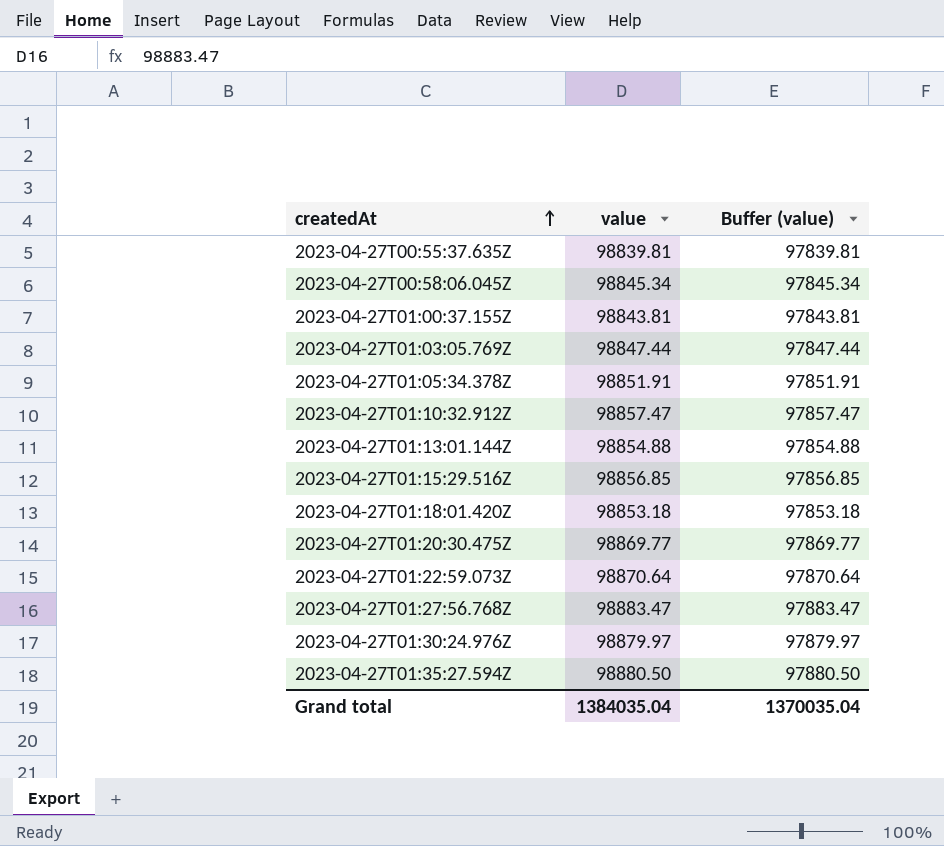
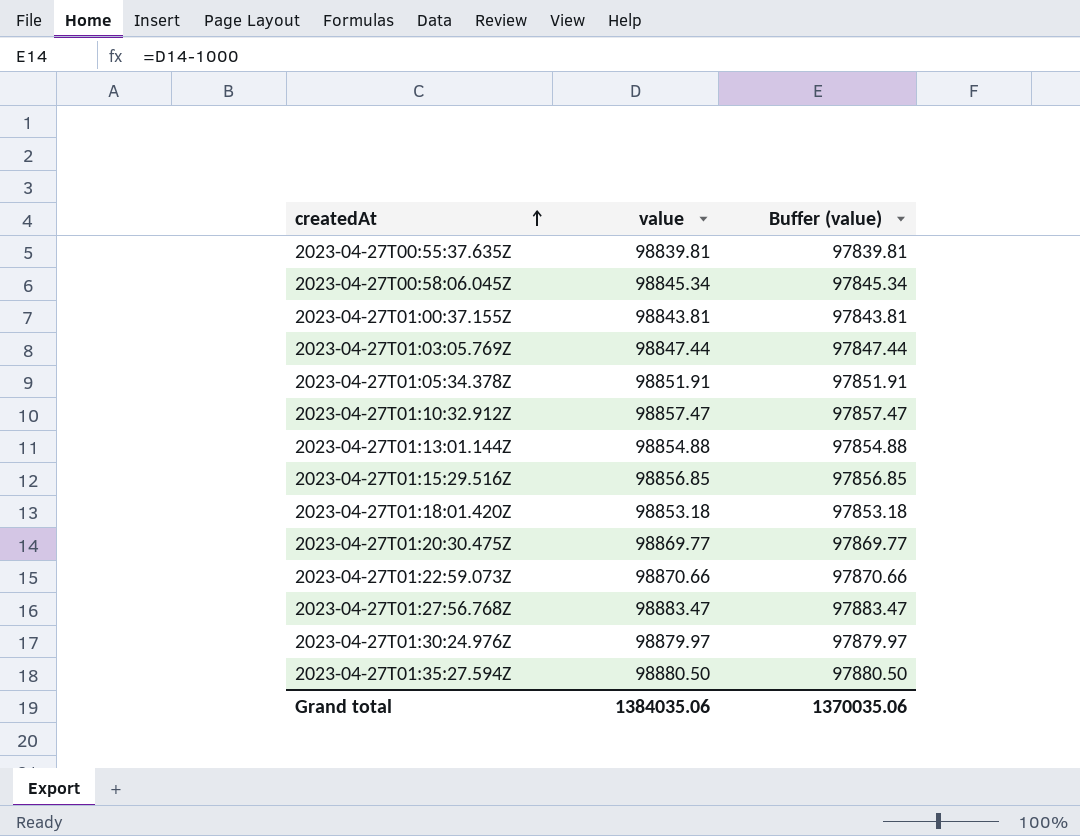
2023-04-27T01:22:59.073Z | value: 98870.64 -> 98870.66
2023-04-27T01:22:59.073Z | Buffer (value): 97870.64 -> 97870.66
Grand total | value: 1384035.04 -> 1384035.06
Grand total | Buffer (value): 1370035.04 -> 1370035.06

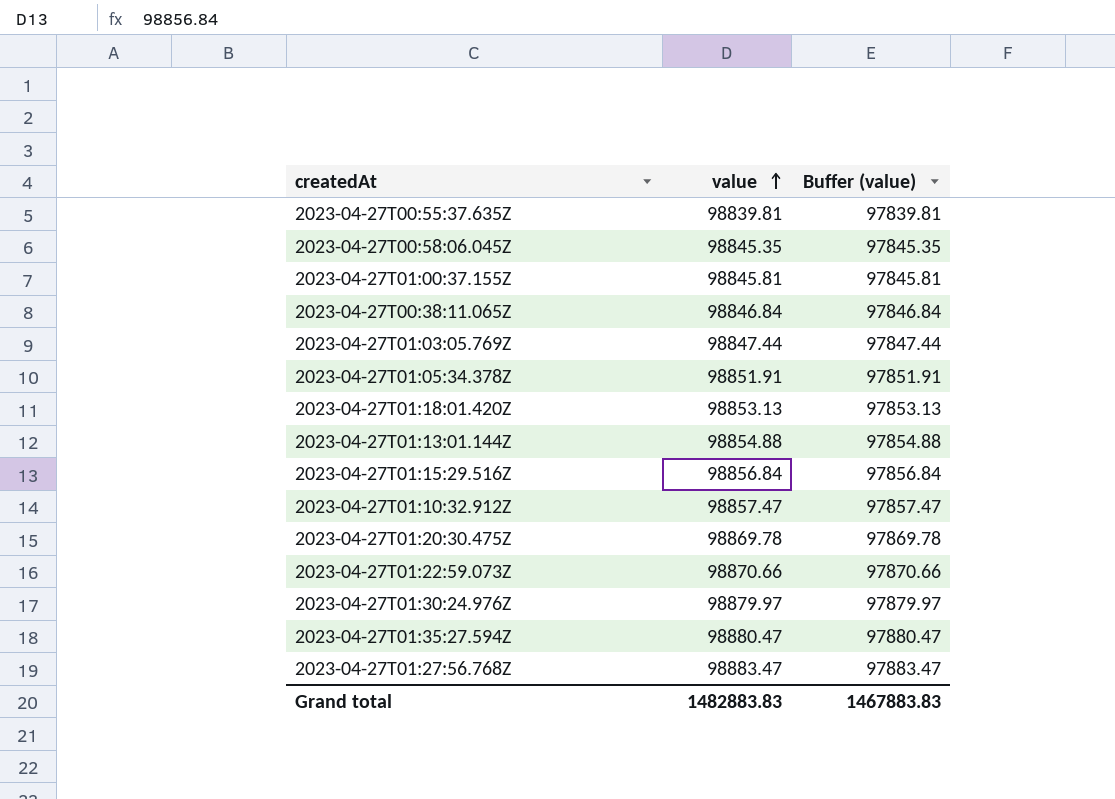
row order: createdAt ascending -> value ascending
2023-04-27T00:58:06.045Z | value: 98845.34 -> 98845.35
2023-04-27T00:58:06.045Z | Buffer (value): 97845.34 -> 97845.35
2023-04-27T01:00:37.155Z | value: 98843.81 -> 98845.81
2023-04-27T01:00:37.155Z | Buffer (value): 97843.81 -> 97845.81
row 2023-04-27T00:38:11.065Z: none -> 98846.84 | 97846.84
2023-04-27T01:18:01.420Z | value: 98853.18 -> 98853.13
2023-04-27T01:18:01.420Z | Buffer (value): 97853.18 -> 97853.13
2023-04-27T01:15:29.516Z | value: 98856.85 -> 98856.84
2023-04-27T01:15:29.516Z | Buffer (value): 97856.85 -> 97856.84
2023-04-27T01:20:30.475Z | value: 98869.77 -> 98869.78
2023-04-27T01:20:30.475Z | Buffer (value): 97869.77 -> 97869.78
2023-04-27T01:35:27.594Z | value: 98880.50 -> 98880.47
2023-04-27T01:35:27.594Z | Buffer (value): 97880.50 -> 97880.47
Grand total | value: 1384035.06 -> 1482883.83
Grand total | Buffer (value): 1370035.06 -> 1467883.83

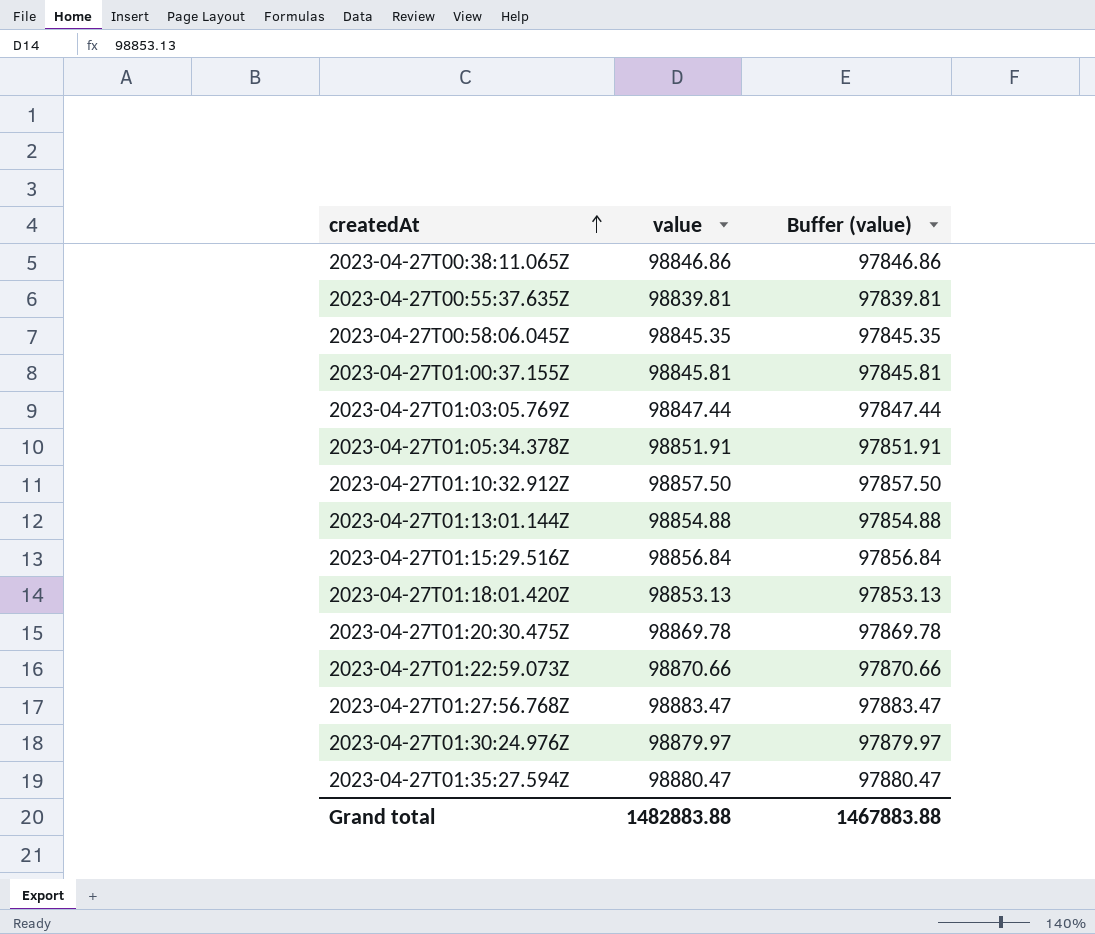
row order: value ascending -> createdAt ascending
2023-04-27T00:38:11.065Z | value: 98846.84 -> 98846.86
2023-04-27T00:38:11.065Z | Buffer (value): 97846.84 -> 97846.86
2023-04-27T01:10:32.912Z | value: 98857.47 -> 98857.50
2023-04-27T01:10:32.912Z | Buffer (value): 97857.47 -> 97857.50
Grand total | value: 1482883.83 -> 1482883.88
Grand total | Buffer (value): 1467883.83 -> 1467883.88

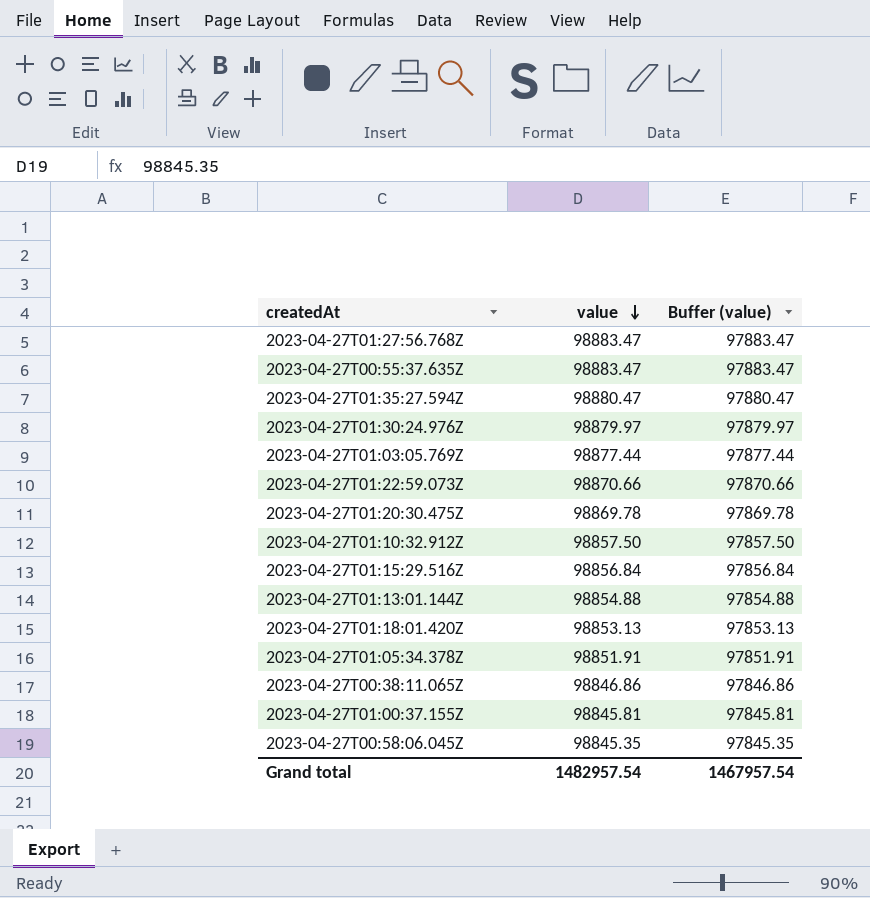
row order: createdAt ascending -> value descending
2023-04-27T00:55:37.635Z | value: 98839.81 -> 98883.47
2023-04-27T00:55:37.635Z | Buffer (value): 97839.81 -> 97883.47
2023-04-27T01:03:05.769Z | value: 98847.44 -> 98877.44
2023-04-27T01:03:05.769Z | Buffer (value): 97847.44 -> 97877.44
Grand total | value: 1482883.88 -> 1482957.54
Grand total | Buffer (value): 1467883.88 -> 1467957.54

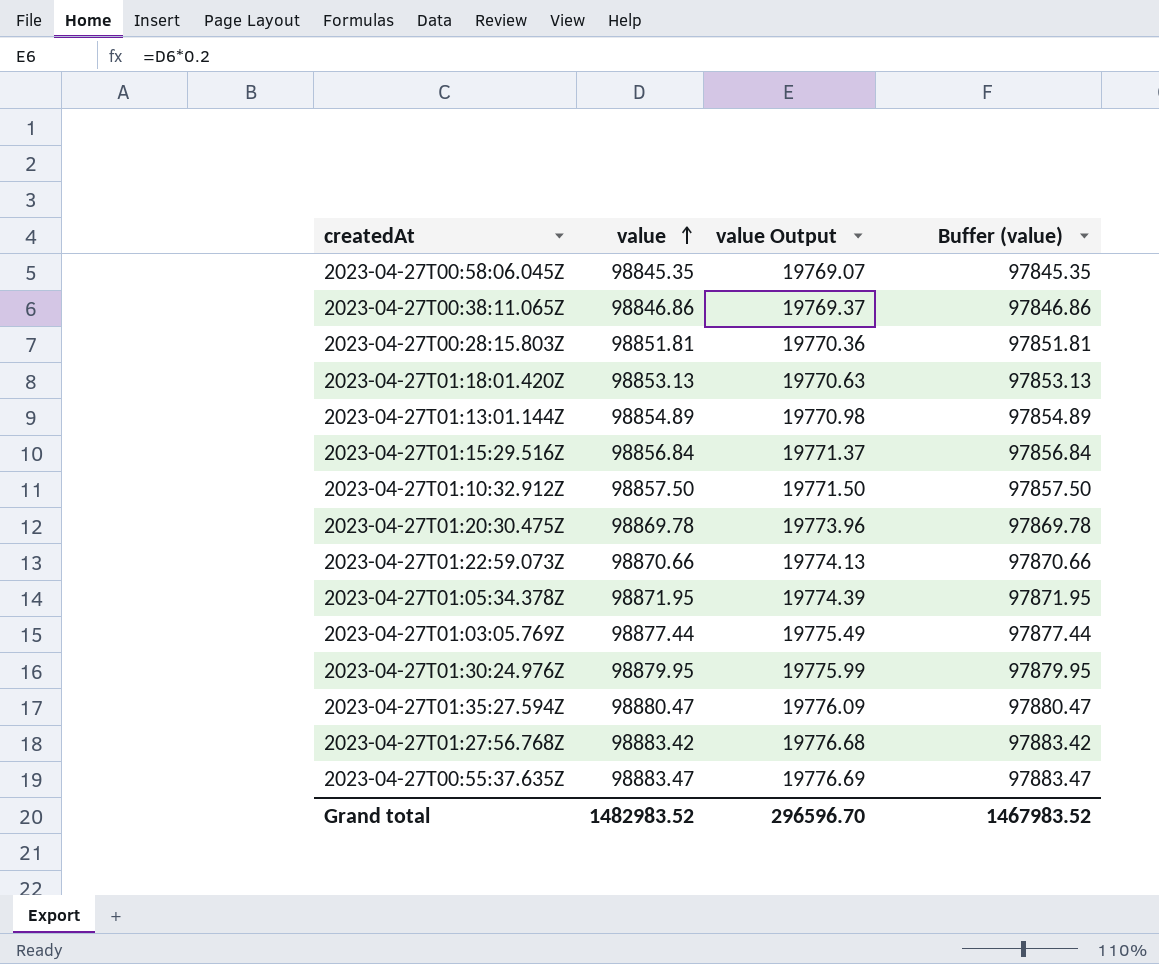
row order: value descending -> value ascending
column value Output | formula: none -> [value] * 0.2
row 2023-04-27T01:00:37.155Z: 98845.81 | 97845.81 -> none
row 2023-04-27T00:28:15.803Z: none -> 98851.81 | 19770.36 | 97851.81
2023-04-27T01:13:01.144Z | value: 98854.88 -> 98854.89
2023-04-27T01:13:01.144Z | Buffer (value): 97854.88 -> 97854.89
2023-04-27T01:05:34.378Z | value: 98851.91 -> 98871.95
2023-04-27T01:05:34.378Z | Buffer (value): 97851.91 -> 97871.95
2023-04-27T01:30:24.976Z | value: 98879.97 -> 98879.95
2023-04-27T01:30:24.976Z | Buffer (value): 97879.97 -> 97879.95
2023-04-27T01:27:56.768Z | value: 98883.47 -> 98883.42
2023-04-27T01:27:56.768Z | Buffer (value): 97883.47 -> 97883.42
Grand total | value: 1482957.54 -> 1482983.52
Grand total | Buffer (value): 1467957.54 -> 1467983.52

